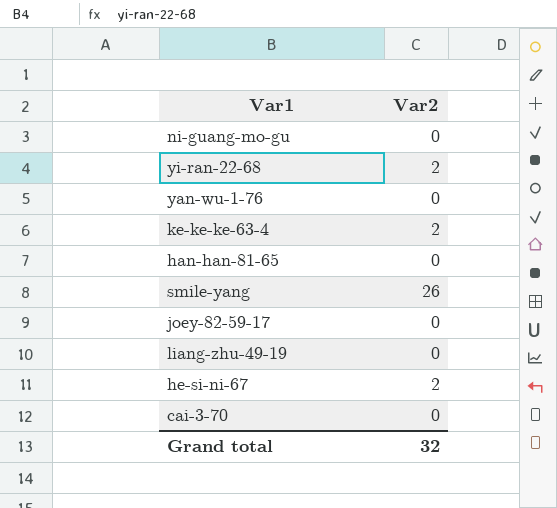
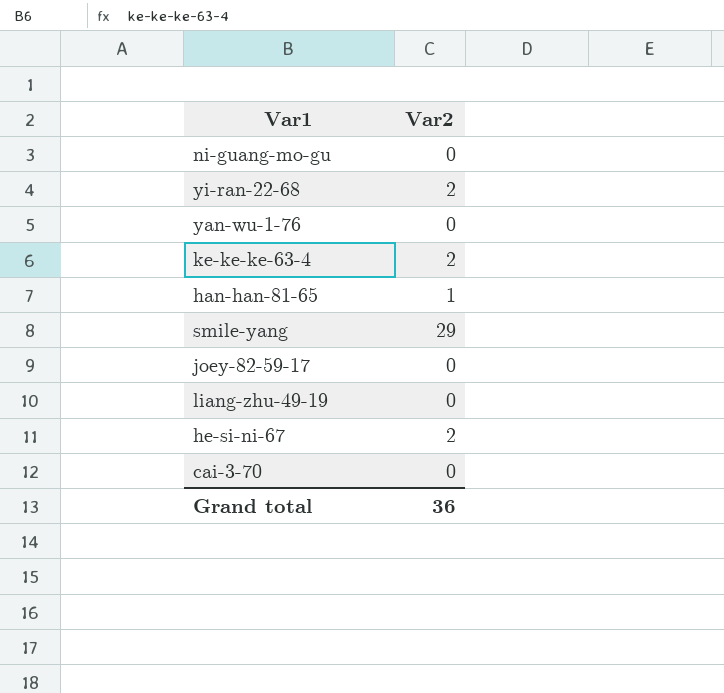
han-han-81-65 | Var2: 0 -> 1
smile-yang | Var2: 26 -> 29
Grand total | Var2: 32 -> 36

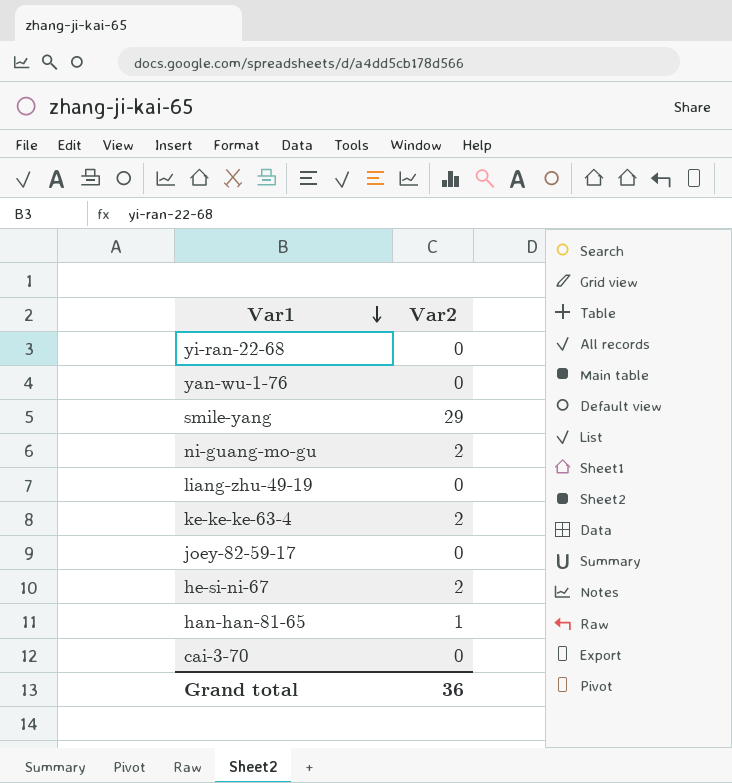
row order: none -> Var1 descending
yi-ran-22-68 | Var2: 2 -> 0
ni-guang-mo-gu | Var2: 0 -> 2

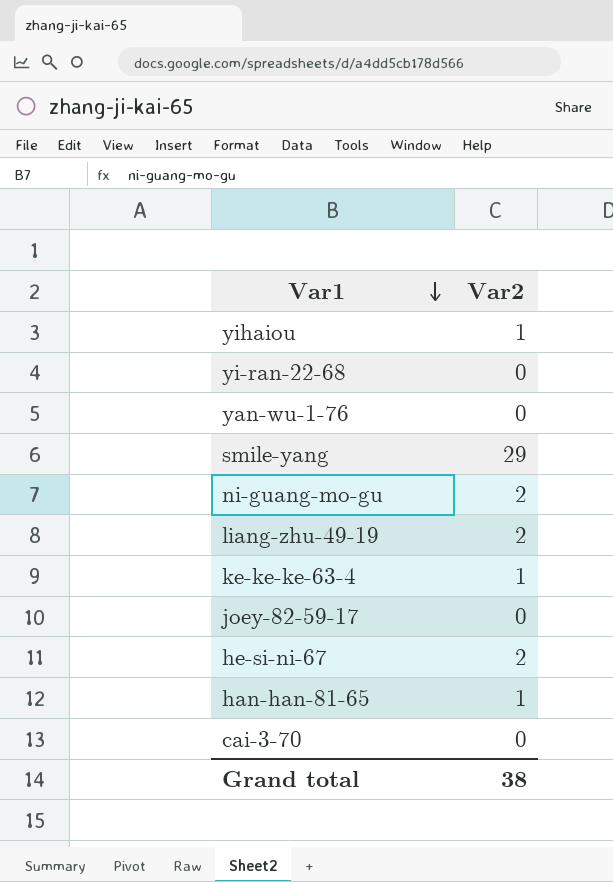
row yihaiou: none -> 1
liang-zhu-49-19 | Var2: 0 -> 2
ke-ke-ke-63-4 | Var2: 2 -> 1
Grand total | Var2: 36 -> 38

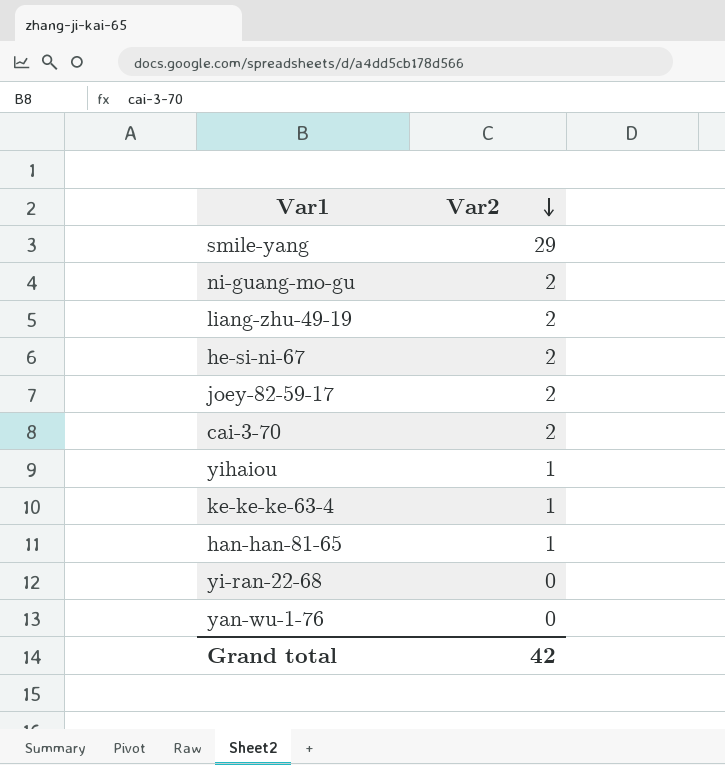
row order: Var1 descending -> Var2 descending
joey-82-59-17 | Var2: 0 -> 2
cai-3-70 | Var2: 0 -> 2
Grand total | Var2: 38 -> 42

